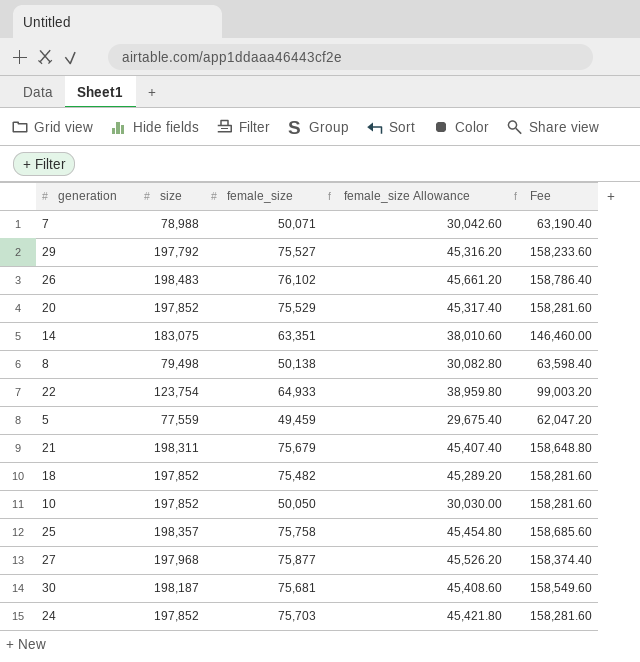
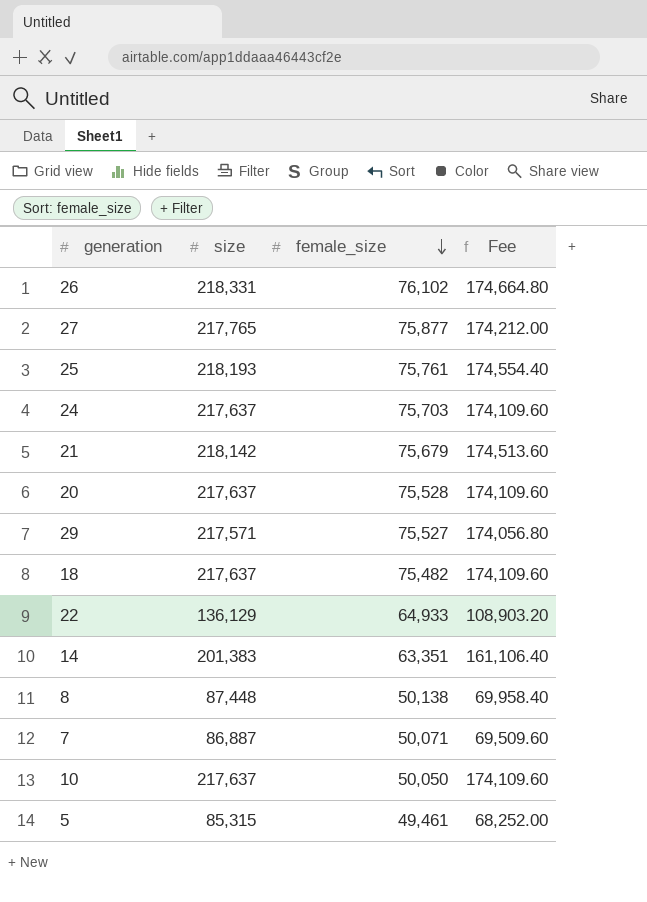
row order: none -> female_size descending
column female_size Allowance | formula: [female_size] * 0.6 -> none
row 30: 198,187 | 75,681 | 45,408.60 | 158,549.60 -> none
26 | size: 198,483 -> 218,331
26 | Fee: 158,786.40 -> 174,664.80
27 | size: 197,968 -> 217,765
27 | Fee: 158,374.40 -> 174,212.00
25 | size: 198,357 -> 218,193
25 | female_size: 75,758 -> 75,761
25 | Fee: 158,685.60 -> 174,554.40
24 | size: 197,852 -> 217,637
24 | Fee: 158,281.60 -> 174,109.60
21 | size: 198,311 -> 218,142
21 | Fee: 158,648.80 -> 174,513.60
20 | size: 197,852 -> 217,637
20 | female_size: 75,529 -> 75,528
20 | Fee: 158,281.60 -> 174,109.60
29 | size: 197,792 -> 217,571
29 | Fee: 158,233.60 -> 174,056.80
18 | size: 197,852 -> 217,637
18 | Fee: 158,281.60 -> 174,109.60
22 | size: 123,754 -> 136,129
22 | Fee: 99,003.20 -> 108,903.20
14 | size: 183,075 -> 201,383
14 | Fee: 146,460.00 -> 161,106.40
8 | size: 79,498 -> 87,448
8 | Fee: 63,598.40 -> 69,958.40
7 | size: 78,988 -> 86,887
7 | Fee: 63,190.40 -> 69,509.60
10 | size: 197,852 -> 217,637
10 | Fee: 158,281.60 -> 174,109.60
5 | size: 77,559 -> 85,315
5 | female_size: 49,459 -> 49,461
5 | Fee: 62,047.20 -> 68,252.00

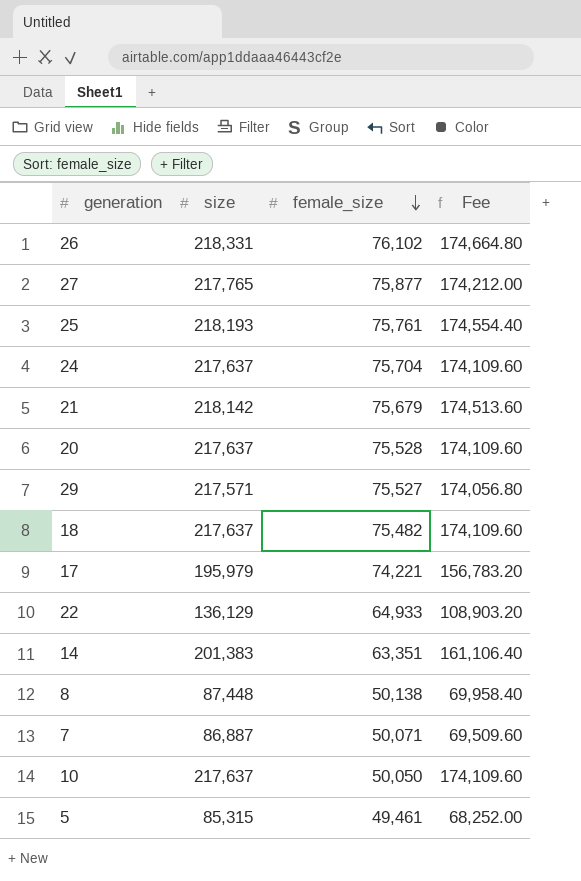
24 | female_size: 75,703 -> 75,704
row 17: none -> 195,979 | 74,221 | 156,783.20

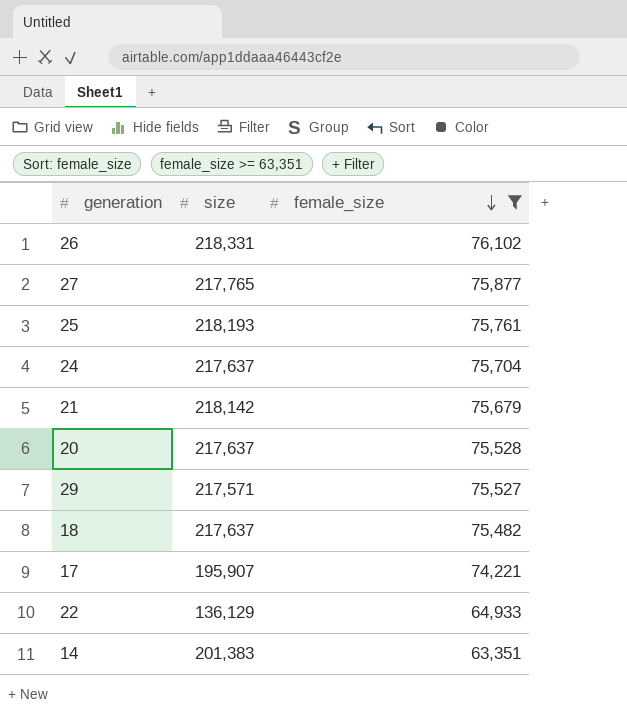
filter: none -> female_size >= 63,351
column Fee | formula: [size] * 0.8 -> none
17 | size: 195,979 -> 195,907

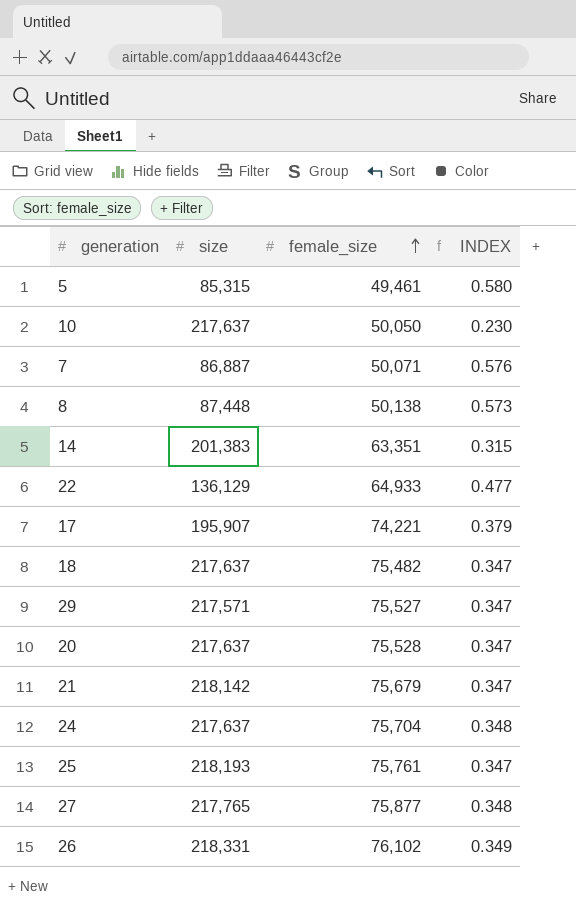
filter: female_size >= 63,351 -> none
row order: female_size descending -> female_size ascending
column INDEX | formula: none -> [female_size] / [size]

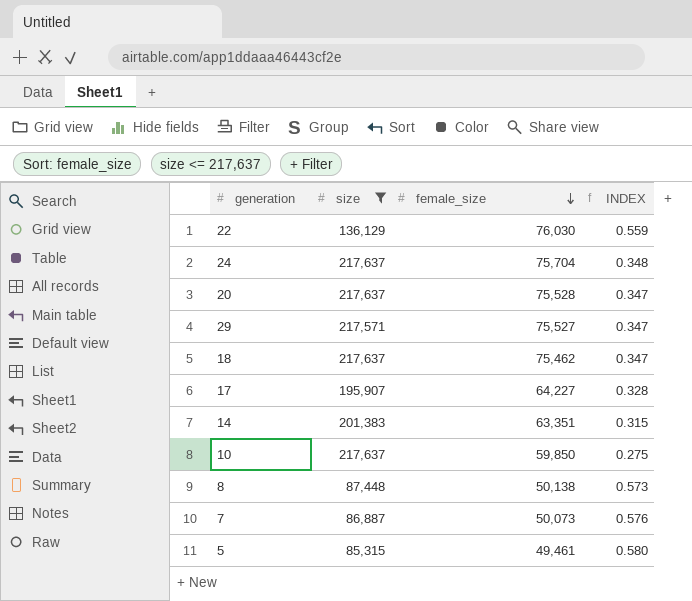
filter: none -> size <= 217,637
row order: female_size ascending -> female_size descending
22 | female_size: 64,933 -> 76,030
22 | INDEX: 0.477 -> 0.559
18 | female_size: 75,482 -> 75,462
17 | female_size: 74,221 -> 64,227
17 | INDEX: 0.379 -> 0.328
10 | female_size: 50,050 -> 59,850
10 | INDEX: 0.230 -> 0.275
7 | female_size: 50,071 -> 50,073

